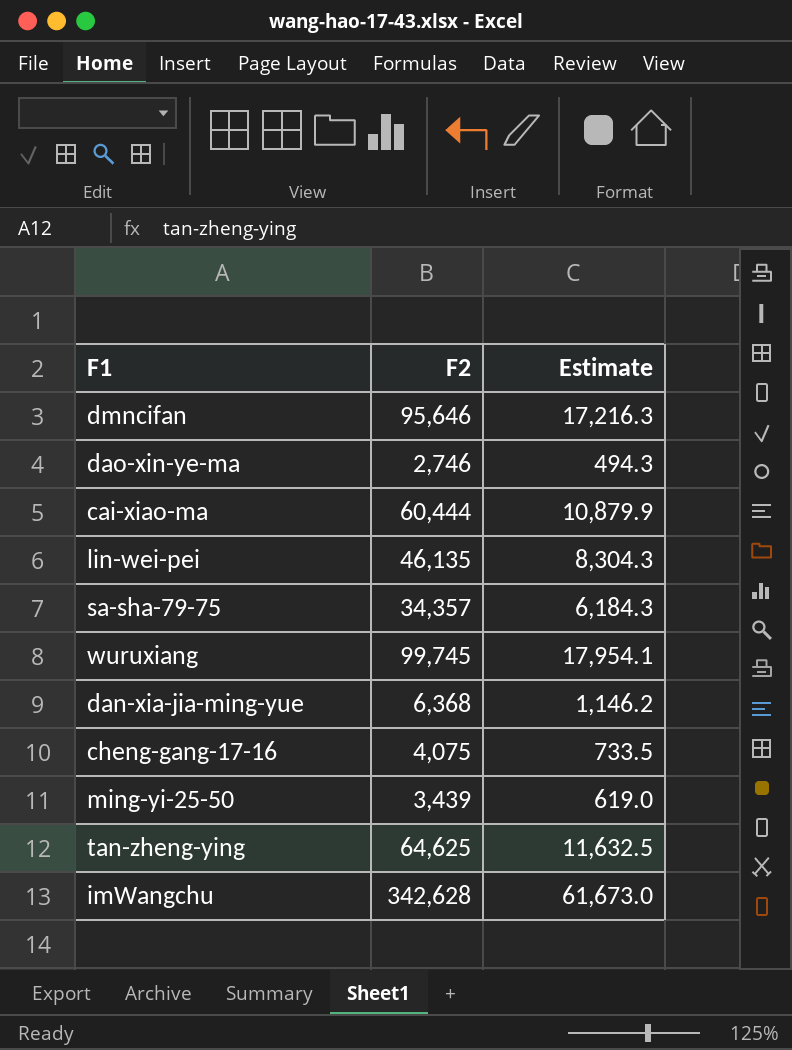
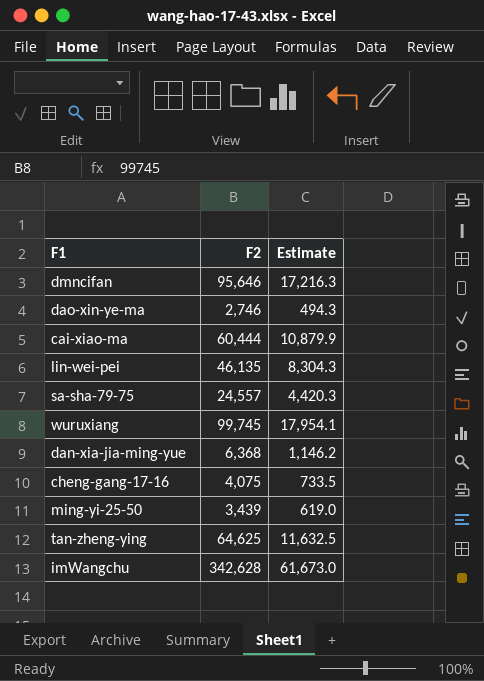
sa-sha-79-75 | F2: 34,357 -> 24,557
sa-sha-79-75 | Estimate: 6,184.3 -> 4,420.3

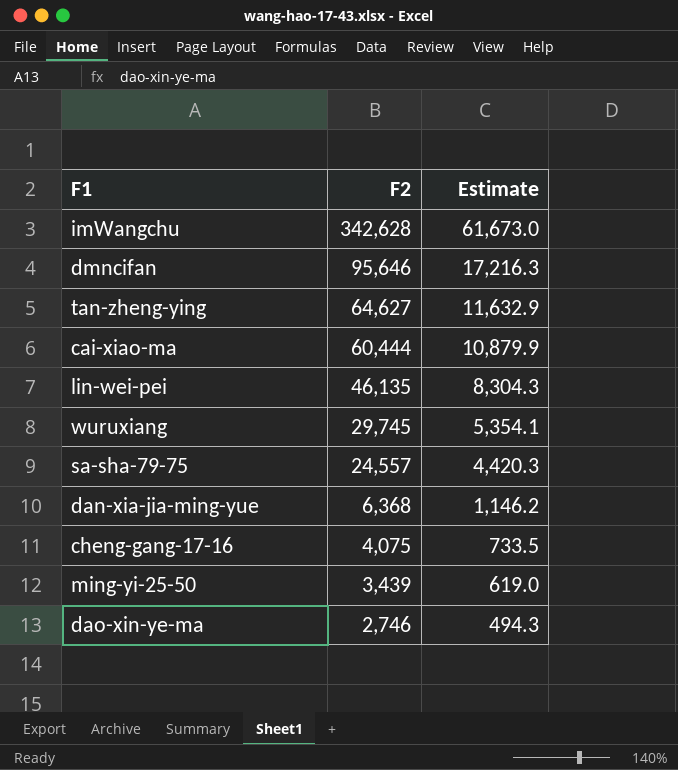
row order: none -> F2 descending
tan-zheng-ying | F2: 64,625 -> 64,627
tan-zheng-ying | Estimate: 11,632.5 -> 11,632.9
wuruxiang | F2: 99,745 -> 29,745
wuruxiang | Estimate: 17,954.1 -> 5,354.1

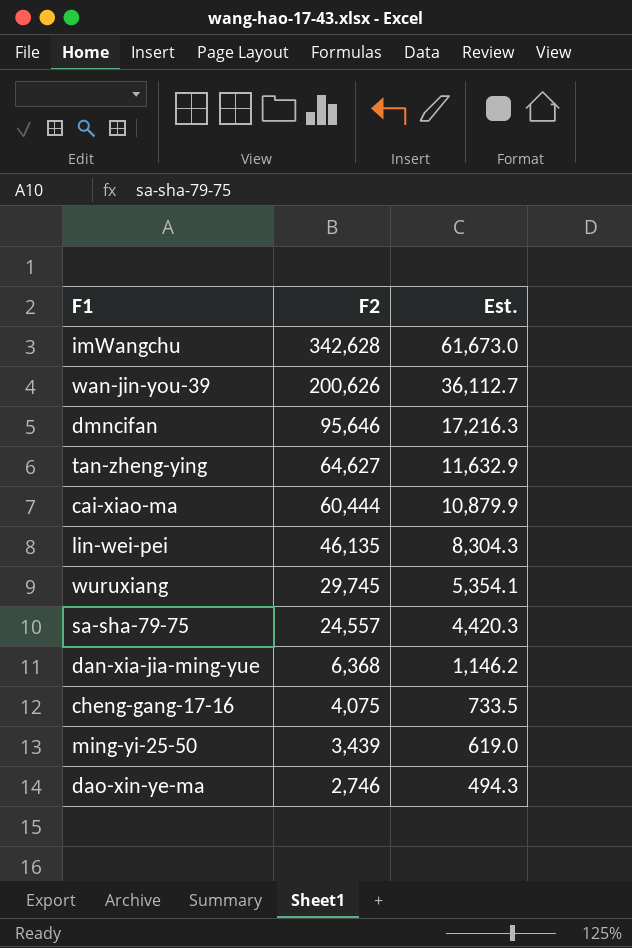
column name: Estimate -> Est.
row wan-jin-you-39: none -> 200,626 | 36,112.7

